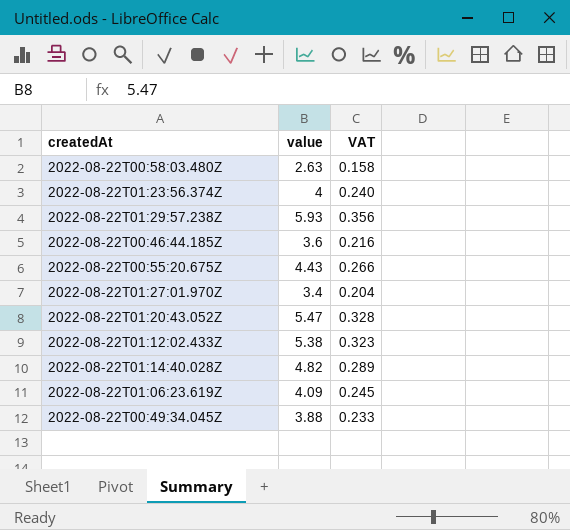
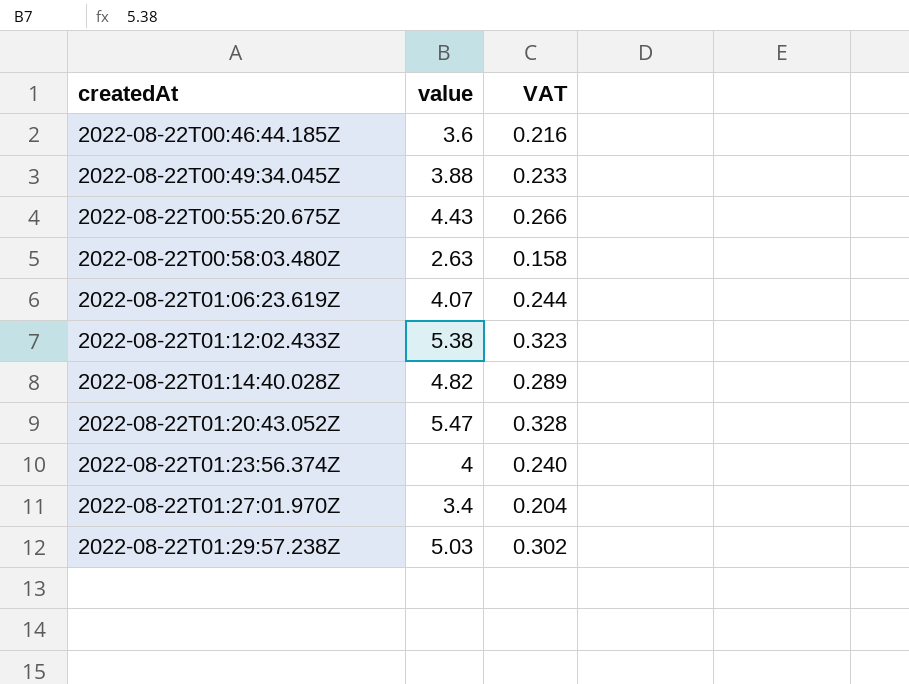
row order: none -> createdAt ascending
2022-08-22T01:06:23.619Z | value: 4.09 -> 4.07
2022-08-22T01:06:23.619Z | VAT: 0.245 -> 0.244
2022-08-22T01:29:57.238Z | value: 5.93 -> 5.03
2022-08-22T01:29:57.238Z | VAT: 0.356 -> 0.302

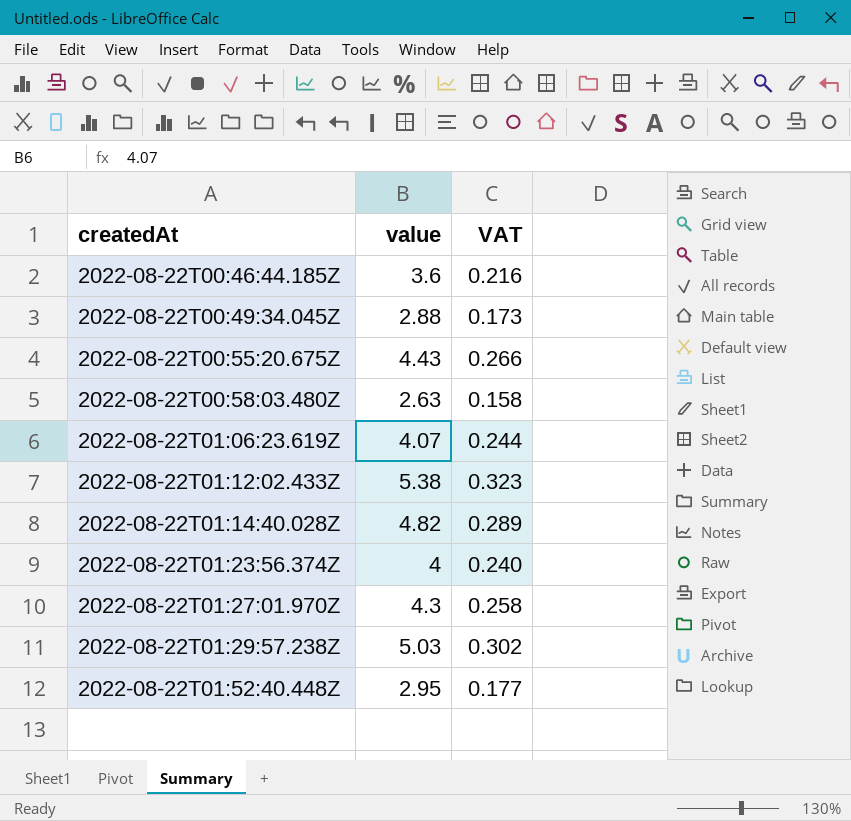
row 2022-08-22T01:20:43.052Z: 5.47 | 0.328 -> none
2022-08-22T00:49:34.045Z | value: 3.88 -> 2.88
2022-08-22T00:49:34.045Z | VAT: 0.233 -> 0.173
2022-08-22T01:27:01.970Z | value: 3.4 -> 4.3
2022-08-22T01:27:01.970Z | VAT: 0.204 -> 0.258
row 2022-08-22T01:52:40.448Z: none -> 2.95 | 0.177

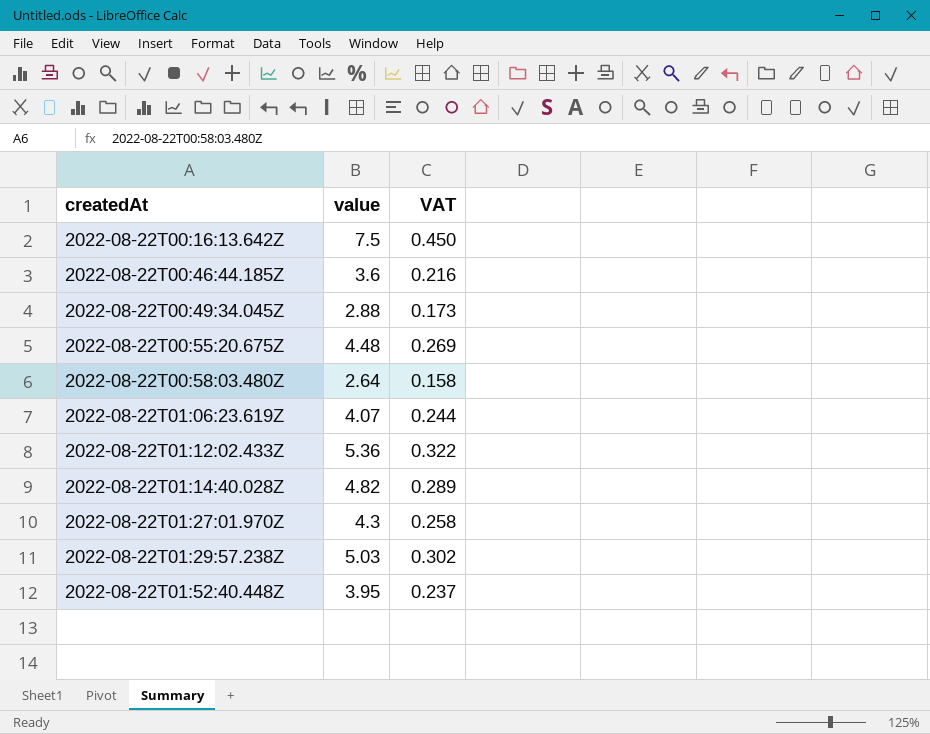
row 2022-08-22T01:23:56.374Z: 4 | 0.240 -> none
row 2022-08-22T00:16:13.642Z: none -> 7.5 | 0.450
2022-08-22T00:55:20.675Z | value: 4.43 -> 4.48
2022-08-22T00:55:20.675Z | VAT: 0.266 -> 0.269
2022-08-22T00:58:03.480Z | value: 2.63 -> 2.64
2022-08-22T01:12:02.433Z | value: 5.38 -> 5.36
2022-08-22T01:12:02.433Z | VAT: 0.323 -> 0.322
2022-08-22T01:52:40.448Z | value: 2.95 -> 3.95
2022-08-22T01:52:40.448Z | VAT: 0.177 -> 0.237

